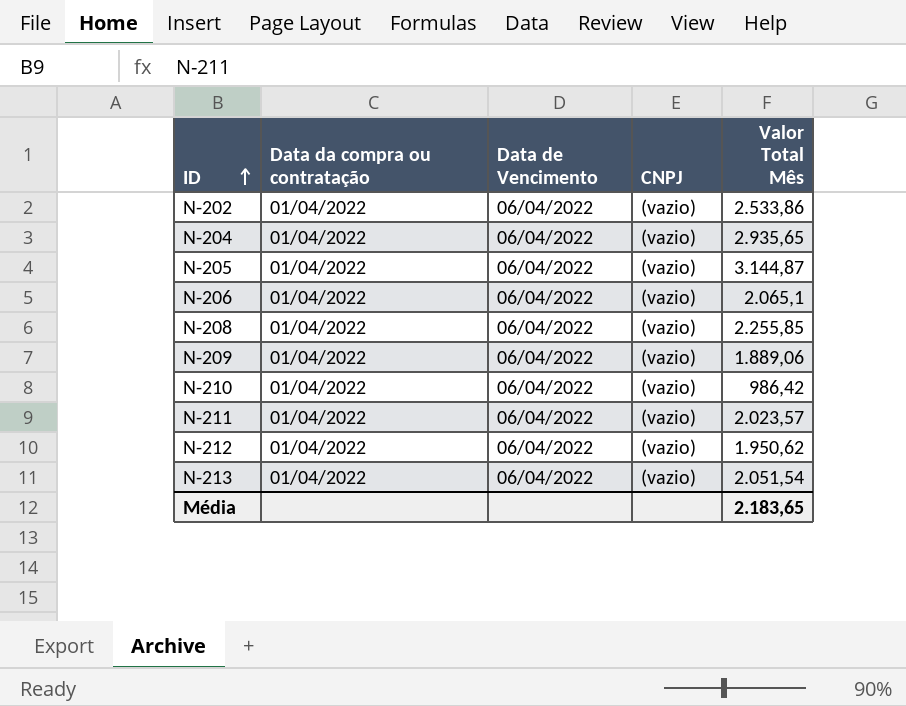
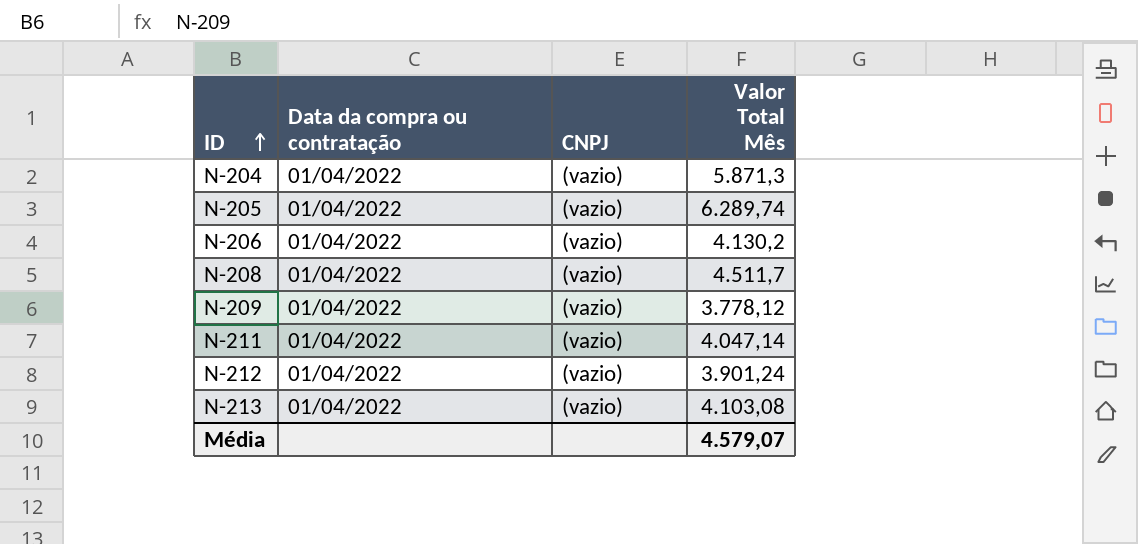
column Data de Vencimento | position: 3 -> none
row N-202: 01/04/2022 | 06/04/2022 | (vazio) | 2.533,86 -> none
row N-210: 01/04/2022 | 06/04/2022 | (vazio) | 986,42 -> none
N-204 | Valor Total Mês: 2.935,65 -> 5.871,3
N-205 | Valor Total Mês: 3.144,87 -> 6.289,74
N-206 | Valor Total Mês: 2.065,1 -> 4.130,2
N-208 | Valor Total Mês: 2.255,85 -> 4.511,7
N-209 | Valor Total Mês: 1.889,06 -> 3.778,12
N-211 | Valor Total Mês: 2.023,57 -> 4.047,14
N-212 | Valor Total Mês: 1.950,62 -> 3.901,24
N-213 | Valor Total Mês: 2.051,54 -> 4.103,08
Média | Valor Total Mês: 2.183,65 -> 4.579,07

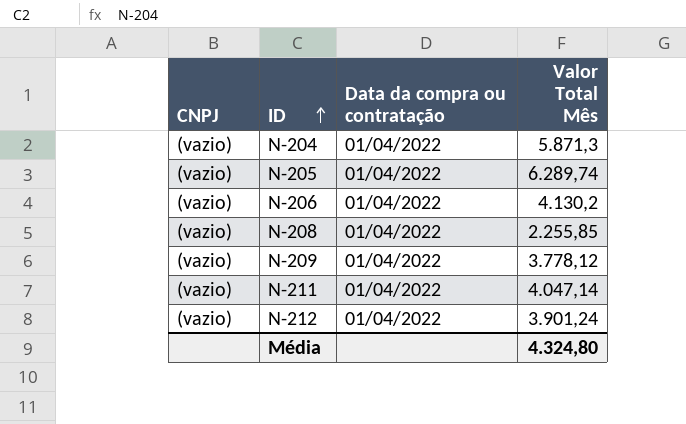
column CNPJ | position: 3 -> 1
row N-213: 01/04/2022 | (vazio) | 4.103,08 -> none
N-208 | Valor Total Mês: 4.511,7 -> 2.255,85
Média | Valor Total Mês: 4.579,07 -> 4.324,80

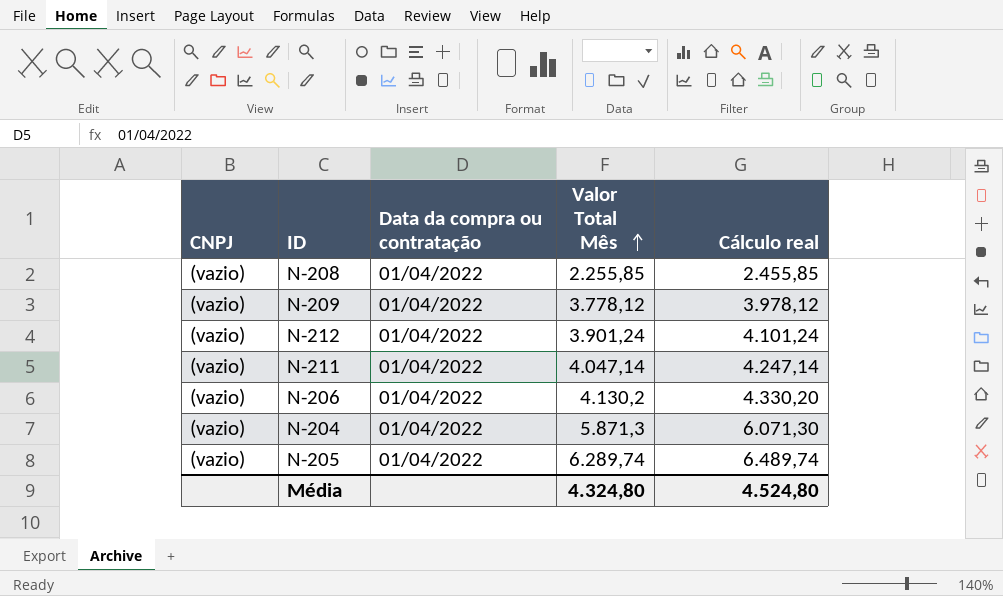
row order: ID ascending -> Valor Total Mês ascending
column Cálculo real | formula: none -> [Valor Total Mês] + 200

